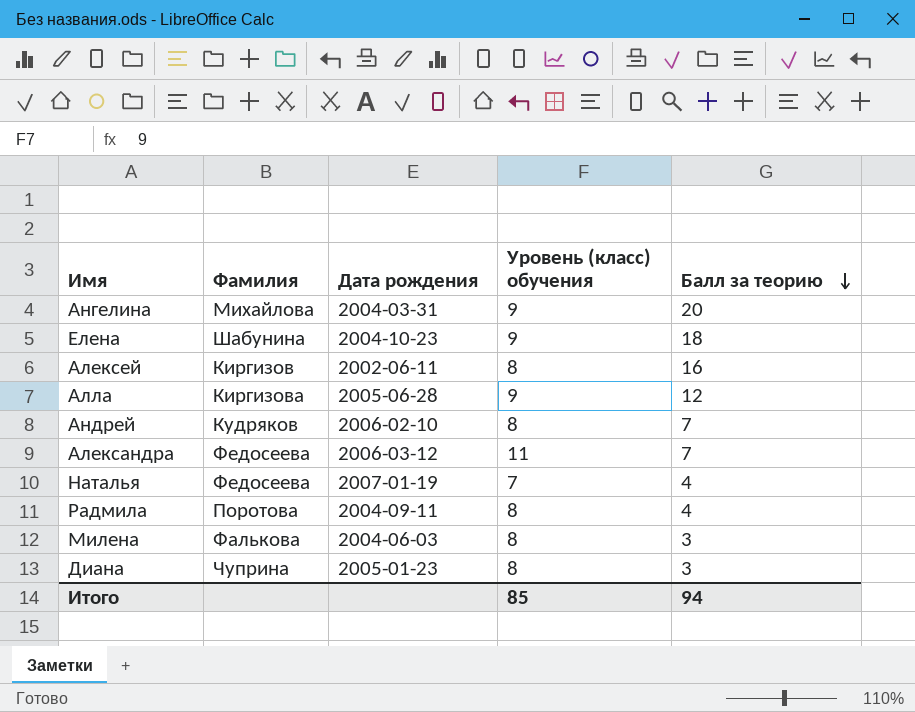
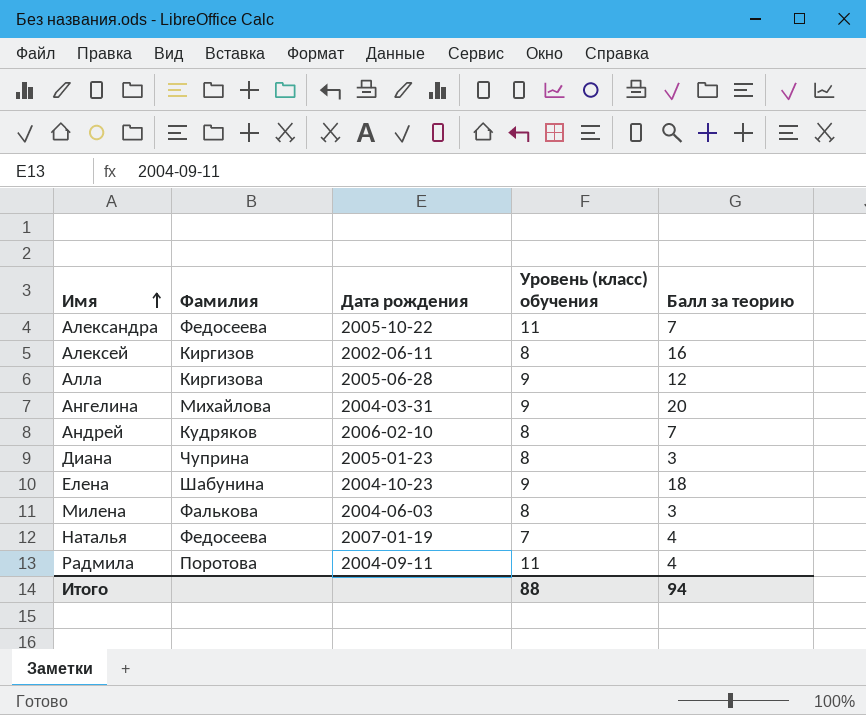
row order: Балл за теорию descending -> Имя ascending
Александра | Дата рождения: 2006-03-12 -> 2005-10-22
Радмила | Уровень (класс) обучения: 8 -> 11
Итого | Уровень (класс) обучения: 85 -> 88

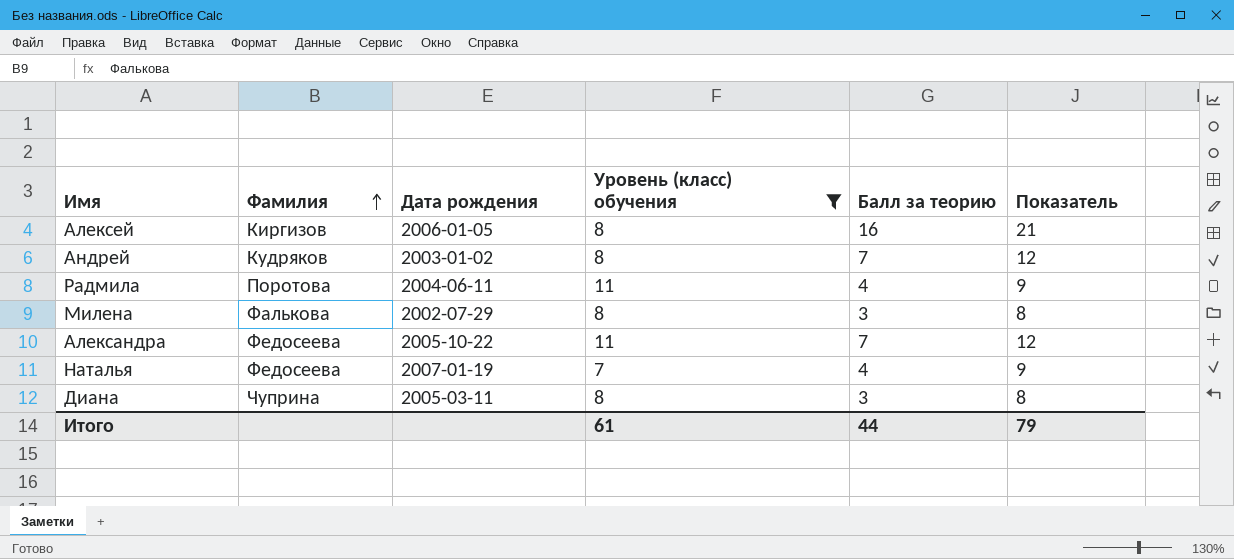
filter: none -> Уровень (класс) обучения != 9
row order: Имя ascending -> Фамилия ascending
column Показатель | formula: none -> [Балл за теорию] + 5
Алексей | Дата рождения: 2002-06-11 -> 2006-01-05
Андрей | Дата рождения: 2006-02-10 -> 2003-01-02
Радмила | Дата рождения: 2004-09-11 -> 2004-06-11
Милена | Дата рождения: 2004-06-03 -> 2002-07-29
Диана | Дата рождения: 2005-01-23 -> 2005-03-11
Итого | Уровень (класс) обучения: 88 -> 61
Итого | Балл за теорию: 94 -> 44

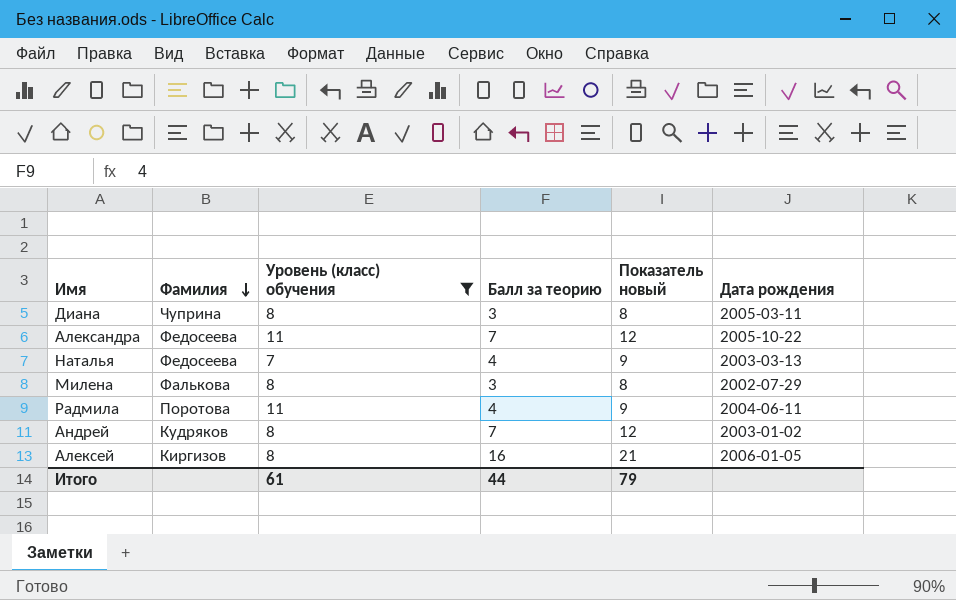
row order: Фамилия ascending -> Фамилия descending
column name: Показатель -> Показатель новый
column Дата рождения | position: 3 -> 6
Наталья | Дата рождения: 2007-01-19 -> 2003-03-13

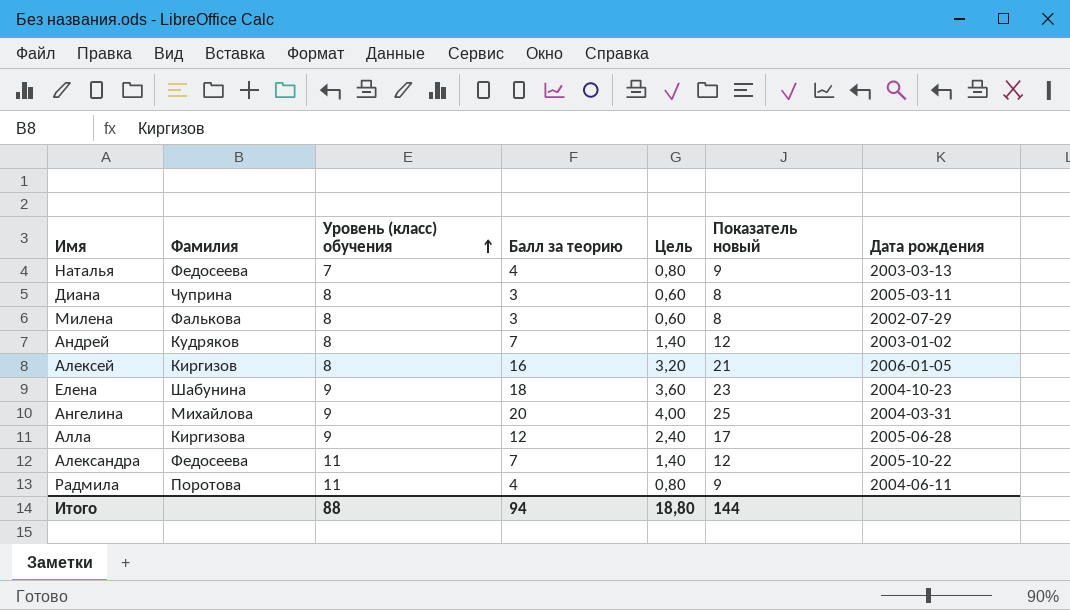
filter: Уровень (класс) обучения != 9 -> none
row order: Фамилия descending -> Уровень (класс) обучения ascending
column Цель | formula: none -> [Балл за теорию] * 0,2
Итого | Уровень (класс) обучения: 61 -> 88
Итого | Балл за теорию: 44 -> 94
Итого | Показатель новый: 79 -> 144

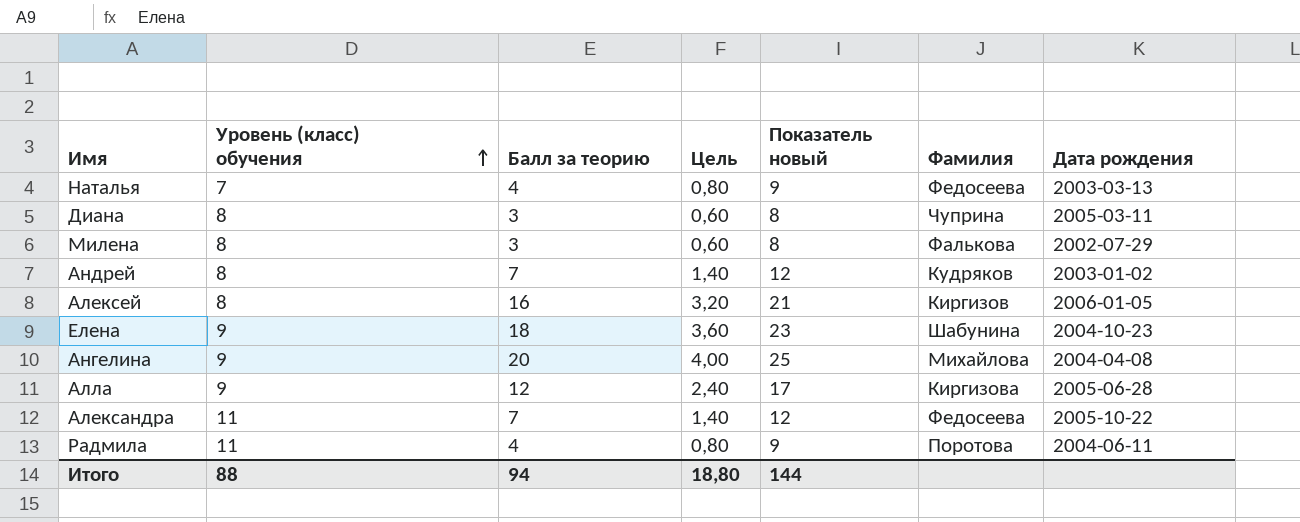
column Фамилия | position: 2 -> 6
Ангелина | Дата рождения: 2004-03-31 -> 2004-04-08

